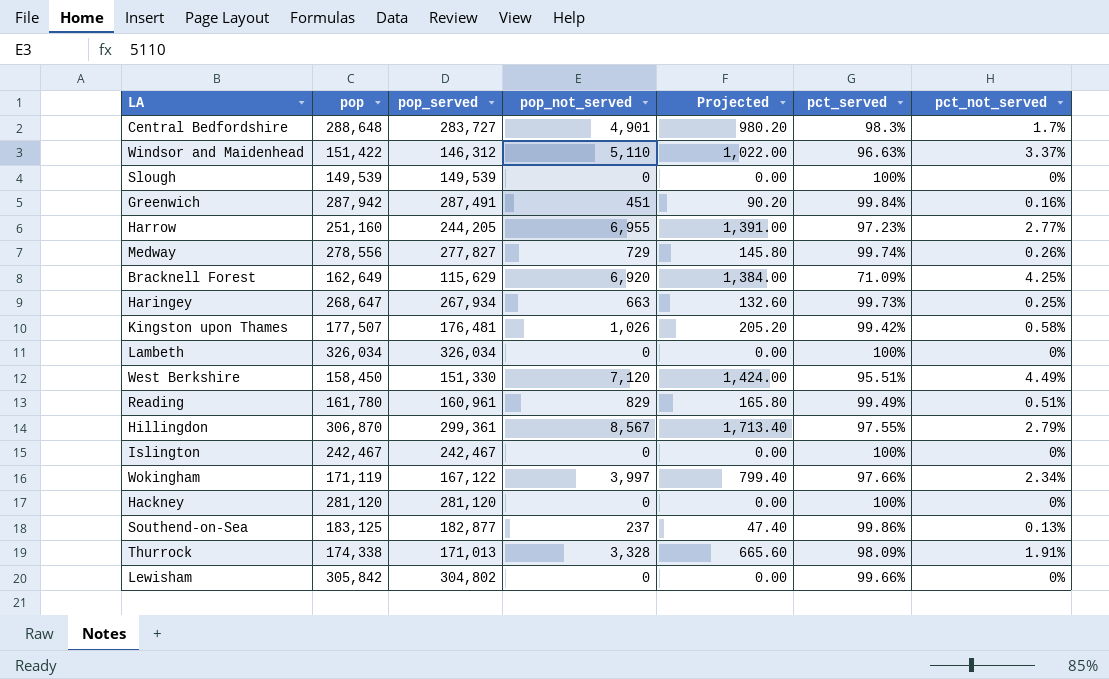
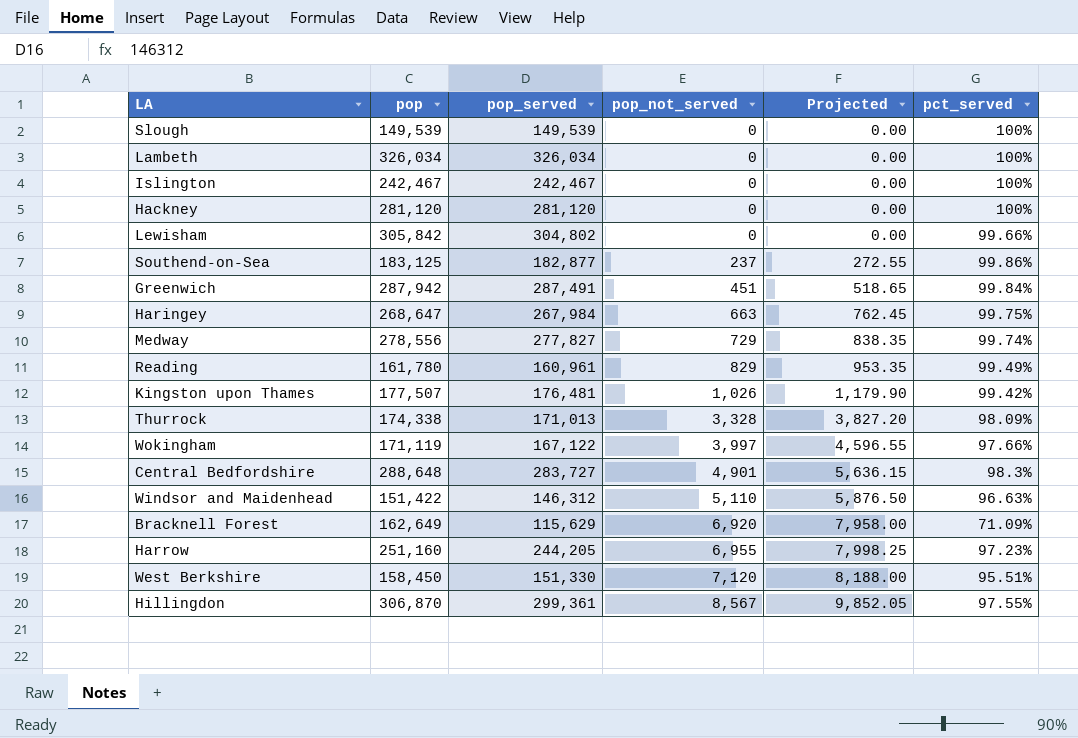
row order: none -> pop_not_served ascending
column pct_not_served | formula: [pop_not_served] / [pop] -> none
column Projected | formula: [pop_not_served] * 0.2 -> [pop_not_served] * 1.15
Haringey | pop_served: 267,934 -> 267,984
Haringey | pct_served: 99.73% -> 99.75%

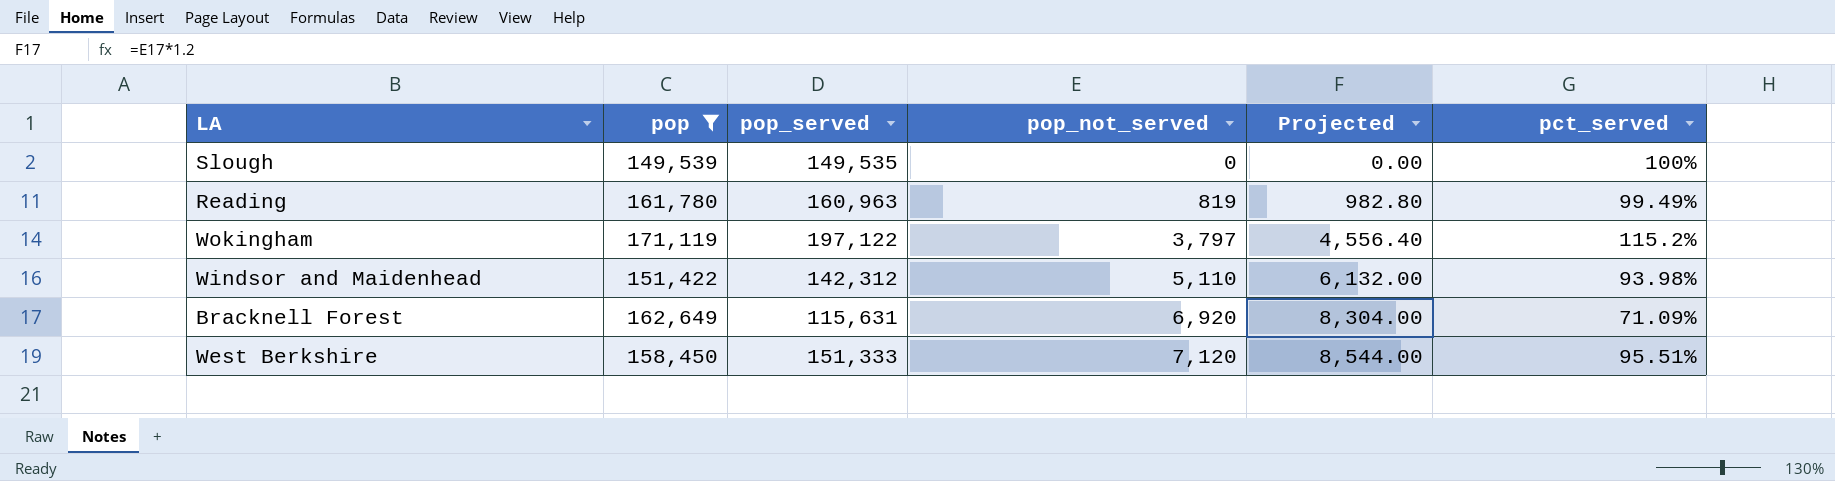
filter: none -> pop <= 171,119
column Projected | formula: [pop_not_served] * 1.15 -> [pop_not_served] * 1.2
Slough | pop_served: 149,539 -> 149,535
Reading | pop_served: 160,961 -> 160,963
Reading | pop_not_served: 829 -> 819
Wokingham | pop_served: 167,122 -> 197,122
Wokingham | pop_not_served: 3,997 -> 3,797
Wokingham | pct_served: 97.66% -> 115.2%
Windsor and Maidenhead | pop_served: 146,312 -> 142,312
Windsor and Maidenhead | pct_served: 96.63% -> 93.98%
Bracknell Forest | pop_served: 115,629 -> 115,631
West Berkshire | pop_served: 151,330 -> 151,333

